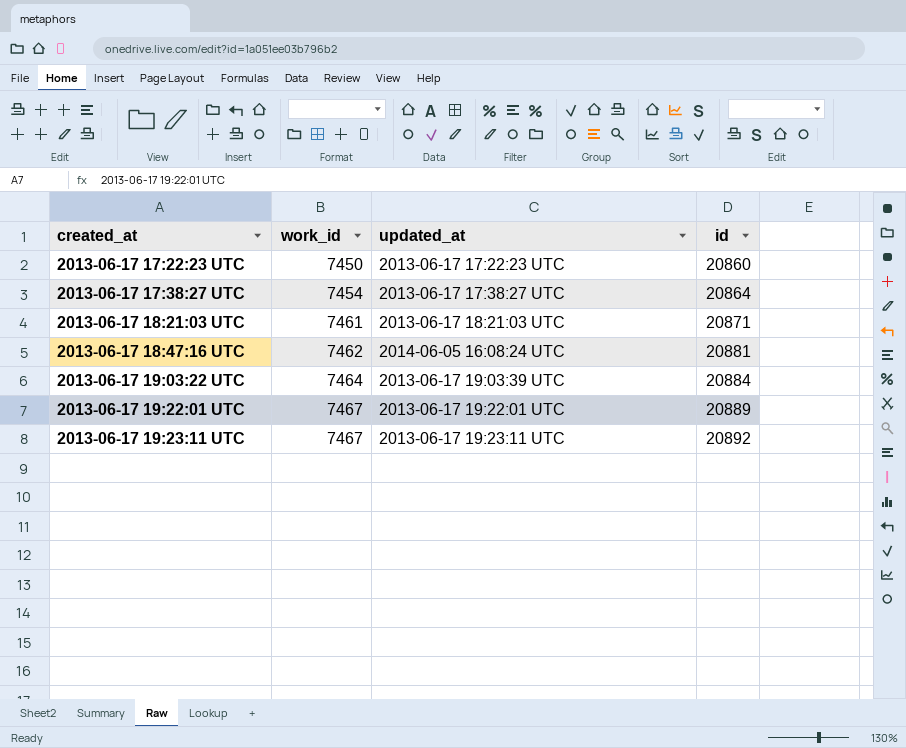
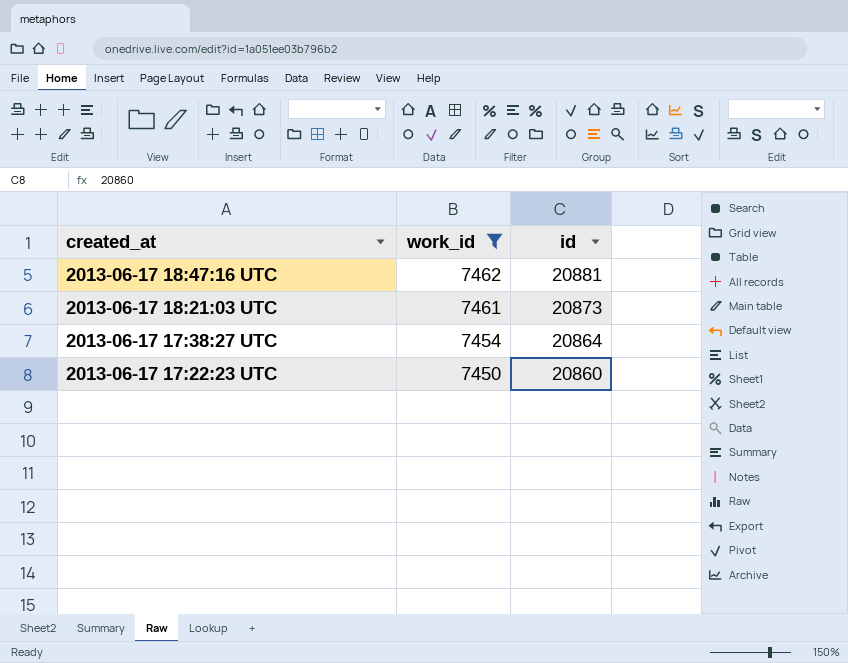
filter: none -> work_id <= 7462
row order: created_at ascending -> created_at descending
column updated_at | position: 3 -> none
2013-06-17 18:21:03 UTC | id: 20871 -> 20873

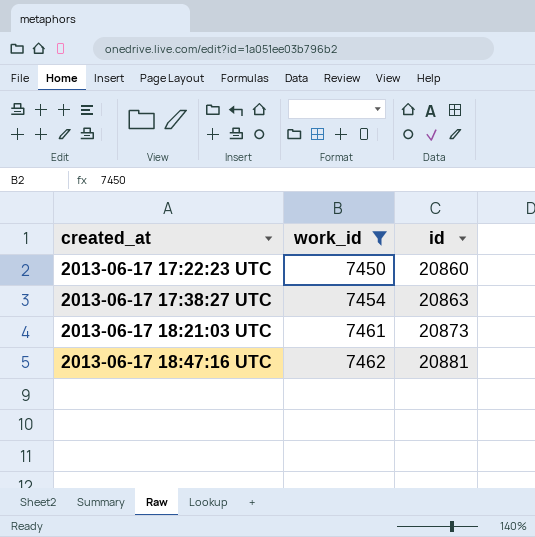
row order: created_at descending -> created_at ascending
2013-06-17 17:38:27 UTC | id: 20864 -> 20863

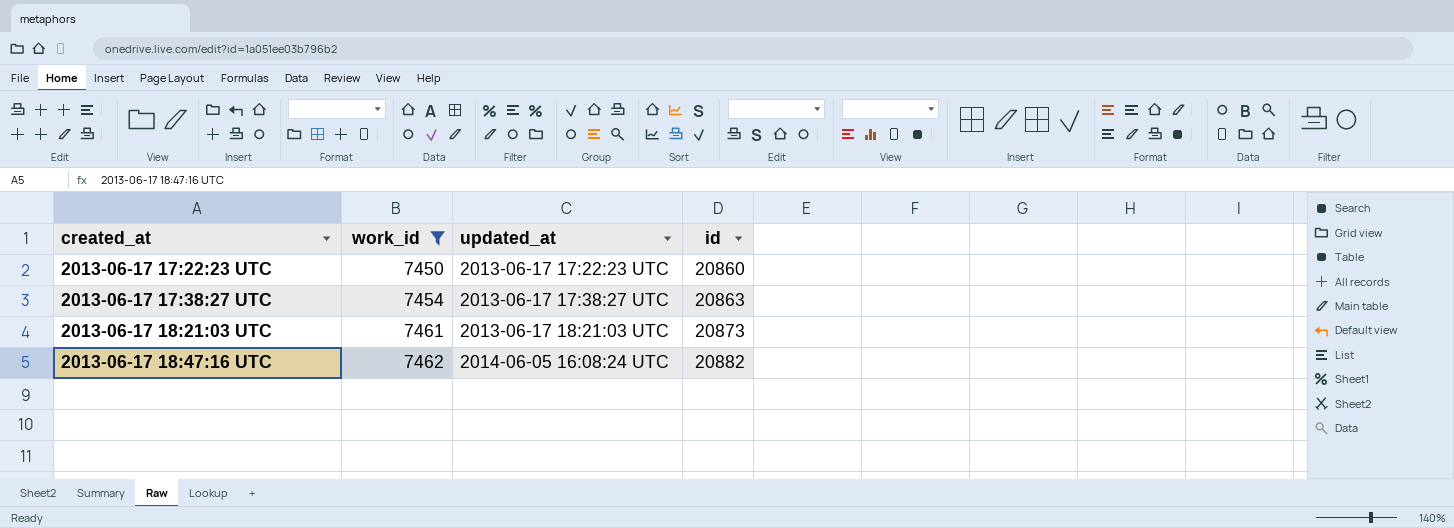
column updated_at | position: none -> 3
2013-06-17 18:47:16 UTC | id: 20881 -> 20882

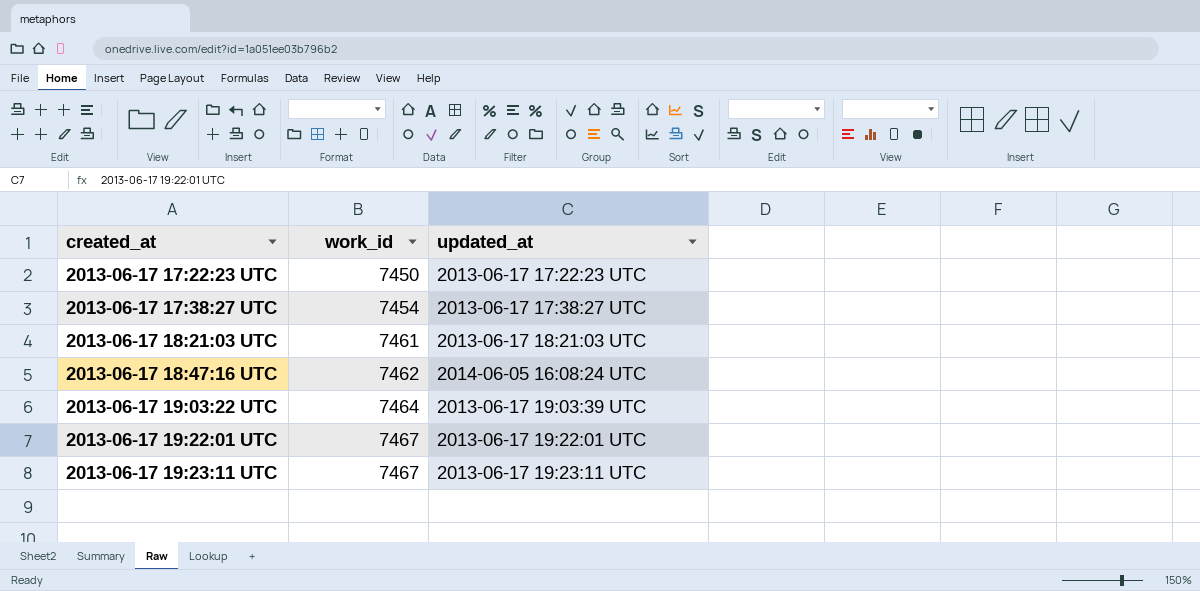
filter: work_id <= 7462 -> none
column id | position: 4 -> none

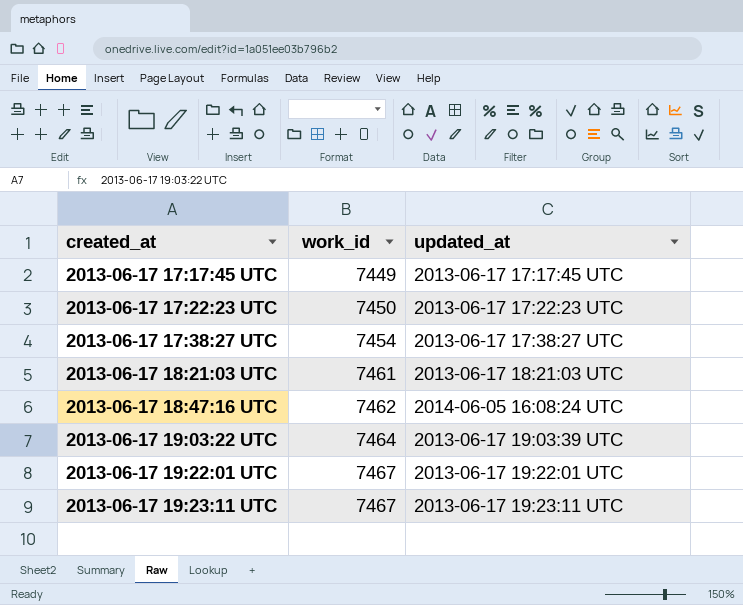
row 2013-06-17 17:17:45 UTC: none -> 7449 | 2013-06-17 17:17:45 UTC

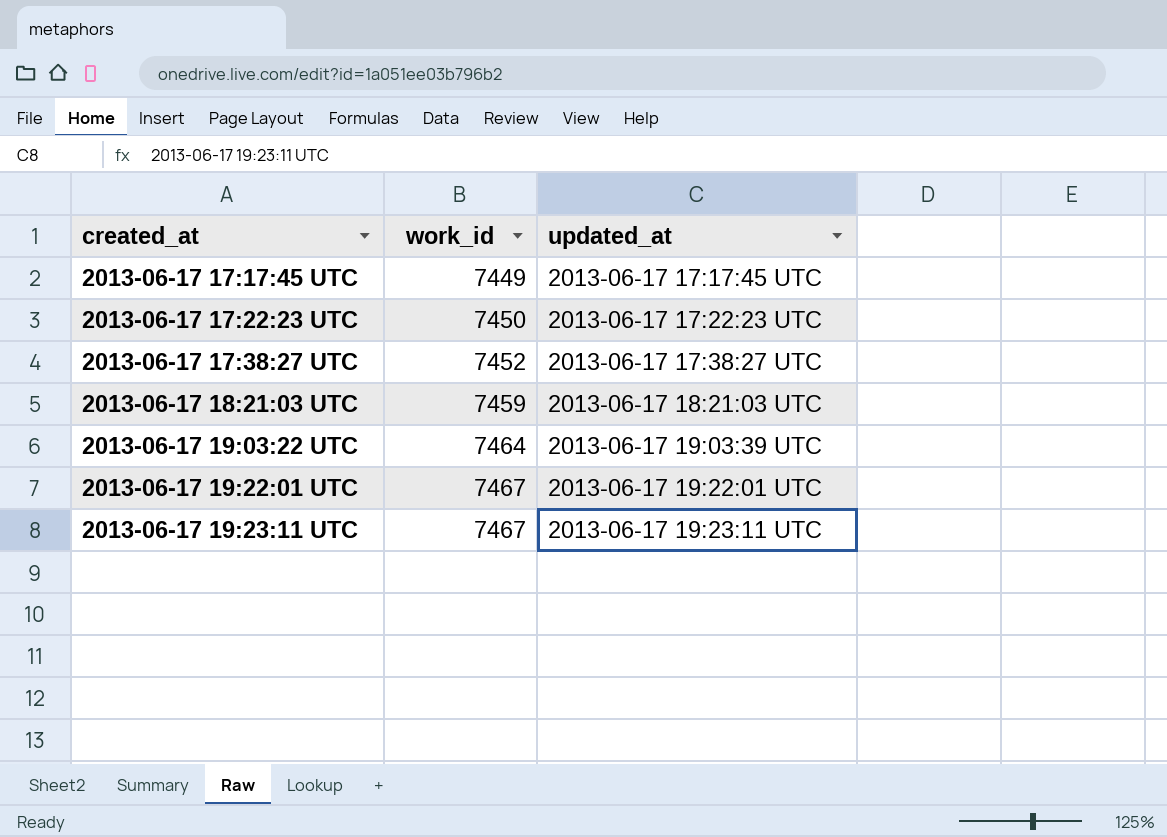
row 2013-06-17 18:47:16 UTC: 7462 | 2014-06-05 16:08:24 UTC -> none
2013-06-17 17:38:27 UTC | work_id: 7454 -> 7452
2013-06-17 18:21:03 UTC | work_id: 7461 -> 7459

